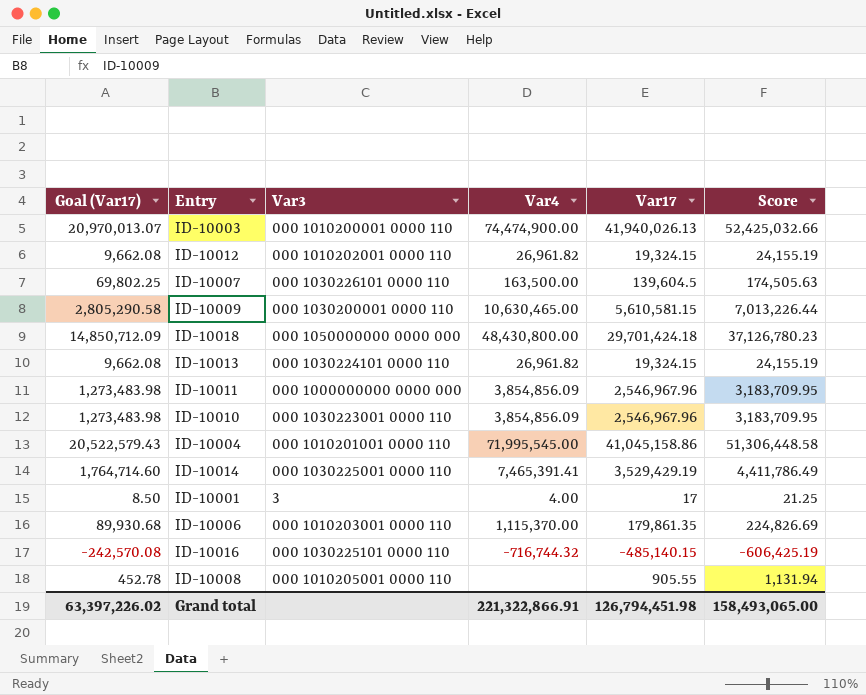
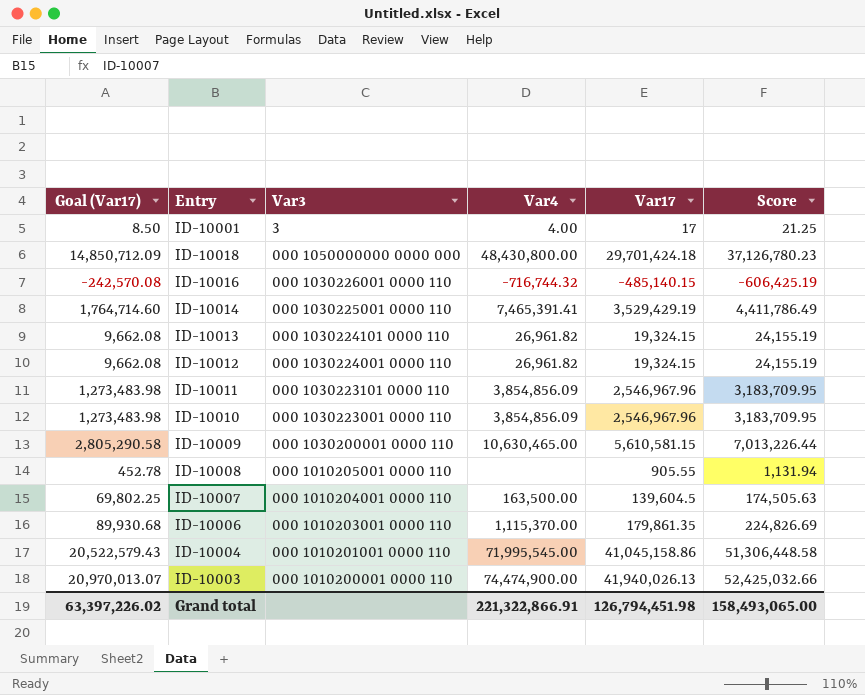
row order: none -> Var3 descending
ID-10016 | Var3: 000 1030225101 0000 110 -> 000 1030226001 0000 110
ID-10012 | Var3: 000 1010202001 0000 110 -> 000 1030224001 0000 110
ID-10011 | Var3: 000 1000000000 0000 000 -> 000 1030223101 0000 110
ID-10007 | Var3: 000 1030226101 0000 110 -> 000 1010204001 0000 110

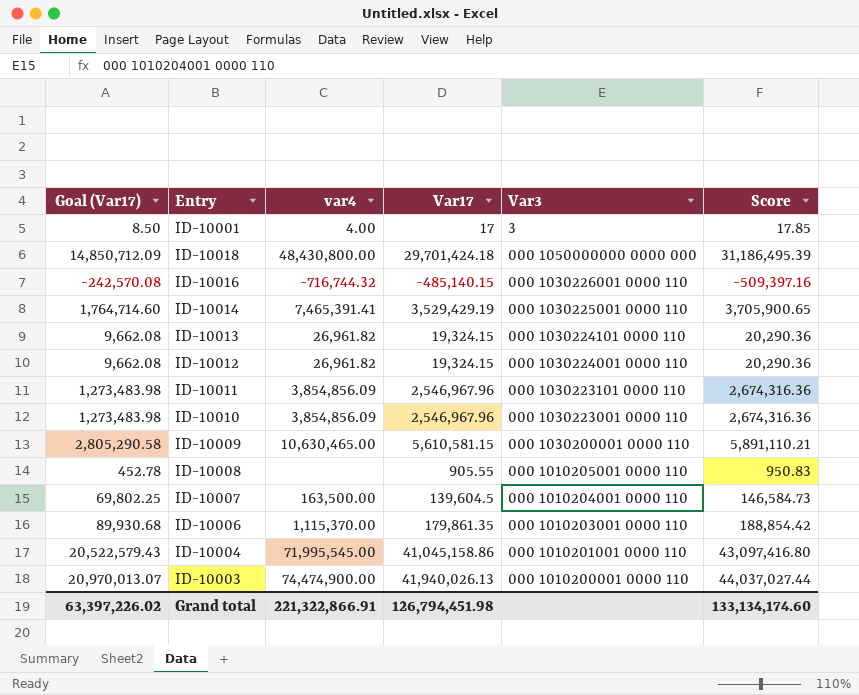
column name: Var4 -> var4
column Var3 | position: 3 -> 5
column Score | formula: [Var17] * 1.25 -> [Var17] * 1.05
Grand total | Score: 158,493,065.00 -> 133,134,174.60

